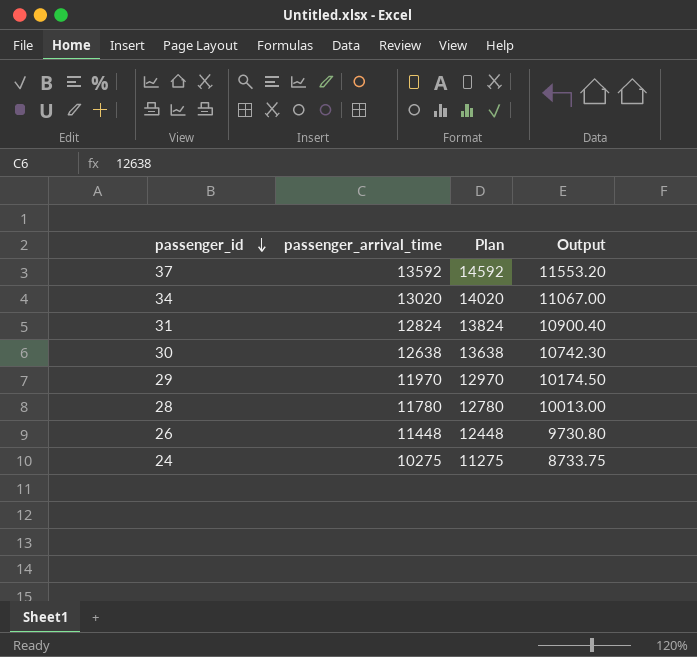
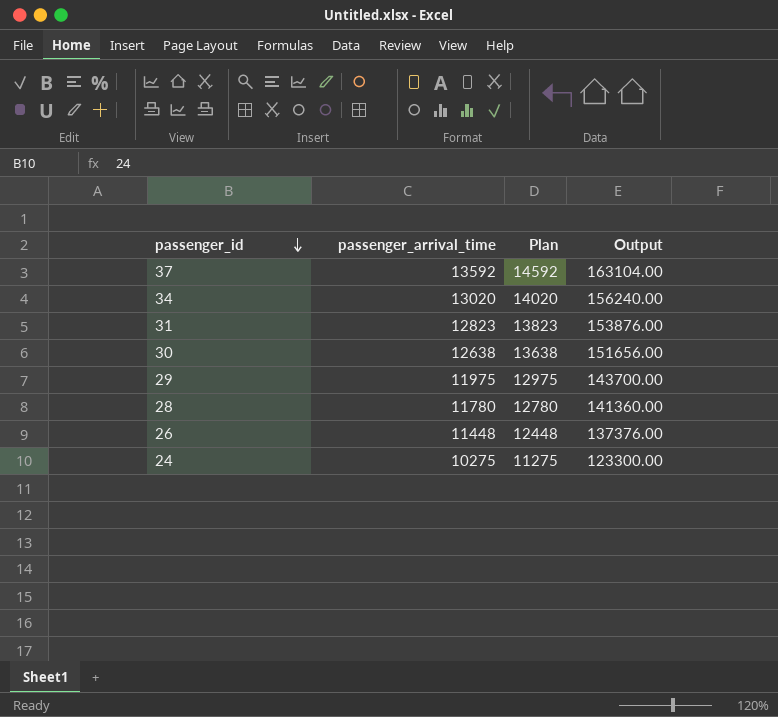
column Output | formula: [passenger_arrival_time] * 0.85 -> [passenger_arrival_time] * 12
31 | passenger_arrival_time: 12824 -> 12823
31 | Plan: 13824 -> 13823
29 | passenger_arrival_time: 11970 -> 11975
29 | Plan: 12970 -> 12975

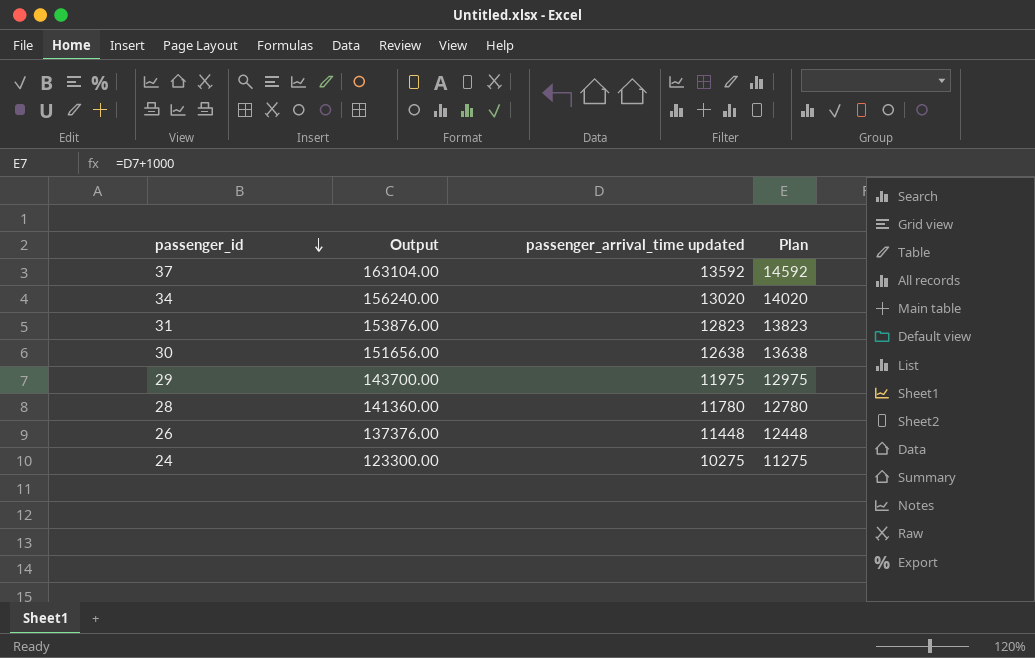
column Output | position: 4 -> 2
column name: passenger_arrival_time -> passenger_arrival_time updated

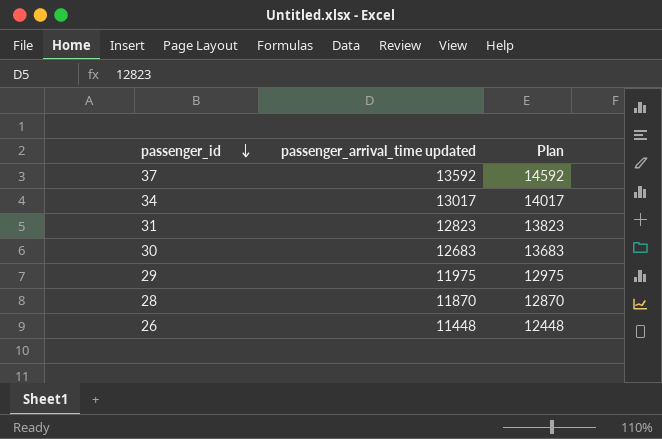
column Output | formula: [passenger_arrival_time updated] * 12 -> none
row 24: 123300.00 | 10275 | 11275 -> none
34 | passenger_arrival_time updated: 13020 -> 13017
34 | Plan: 14020 -> 14017
30 | passenger_arrival_time updated: 12638 -> 12683
30 | Plan: 13638 -> 13683
28 | passenger_arrival_time updated: 11780 -> 11870
28 | Plan: 12780 -> 12870

